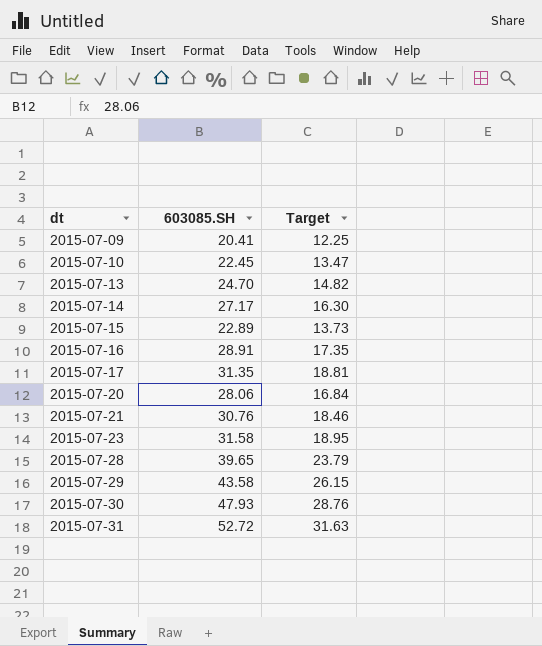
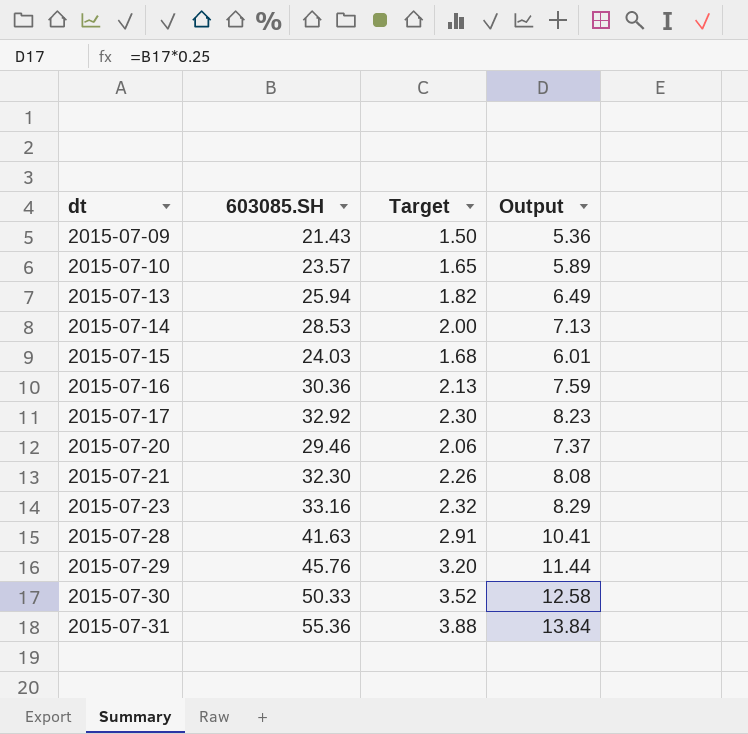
column Target | formula: [603085.SH] * 0.6 -> [603085.SH] * 0.07
column Output | formula: none -> [603085.SH] * 0.25
2015-07-09 | 603085.SH: 20.41 -> 21.43
2015-07-10 | 603085.SH: 22.45 -> 23.57
2015-07-13 | 603085.SH: 24.70 -> 25.94
2015-07-14 | 603085.SH: 27.17 -> 28.53
2015-07-15 | 603085.SH: 22.89 -> 24.03
2015-07-16 | 603085.SH: 28.91 -> 30.36
2015-07-17 | 603085.SH: 31.35 -> 32.92
2015-07-20 | 603085.SH: 28.06 -> 29.46
2015-07-21 | 603085.SH: 30.76 -> 32.30
2015-07-23 | 603085.SH: 31.58 -> 33.16
2015-07-28 | 603085.SH: 39.65 -> 41.63
2015-07-29 | 603085.SH: 43.58 -> 45.76
2015-07-30 | 603085.SH: 47.93 -> 50.33
2015-07-31 | 603085.SH: 52.72 -> 55.36

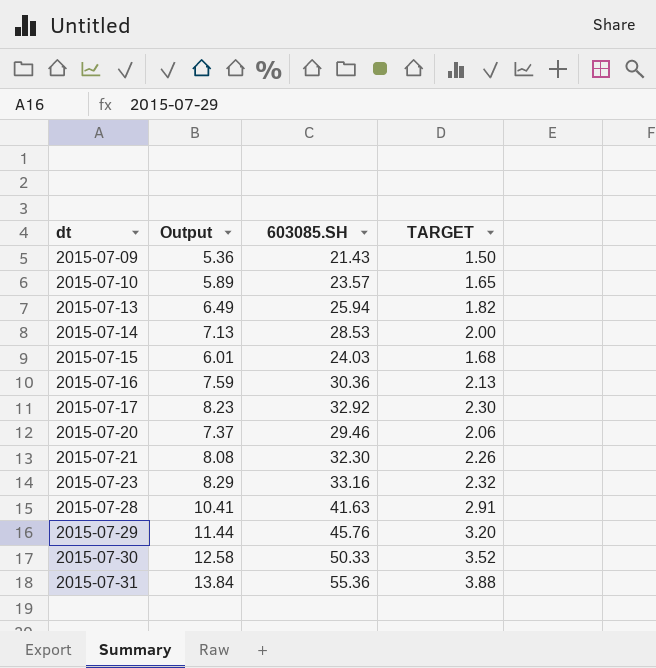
column Output | position: 4 -> 2
column name: Target -> TARGET

